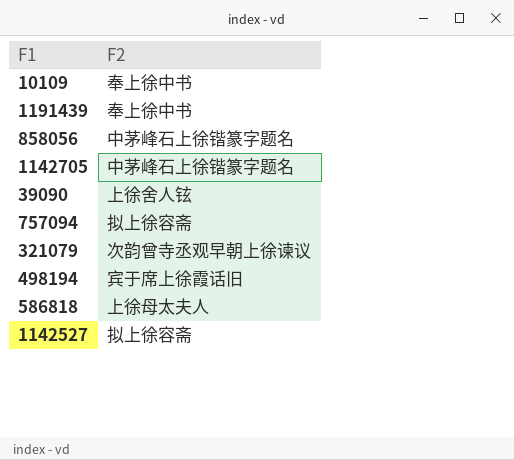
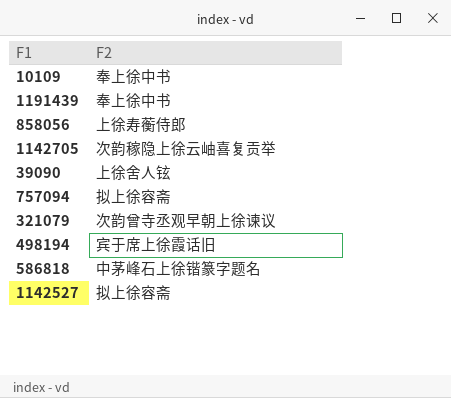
858056 | F2: 中茅峰石上徐锴篆字题名 -> 上徐寿蘅侍郎
1142705 | F2: 中茅峰石上徐锴篆字题名 -> 次韵稼隐上徐云岫喜复贡举
586818 | F2: 上徐母太夫人 -> 中茅峰石上徐锴篆字题名

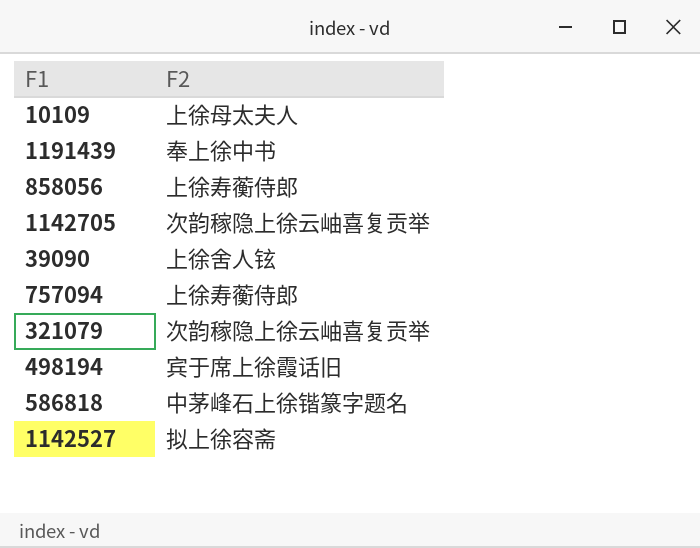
10109 | F2: 奉上徐中书 -> 上徐母太夫人
757094 | F2: 拟上徐容斋 -> 上徐寿蘅侍郎
321079 | F2: 次韵曾寺丞观早朝上徐谏议 -> 次韵稼隐上徐云岫喜复贡举

